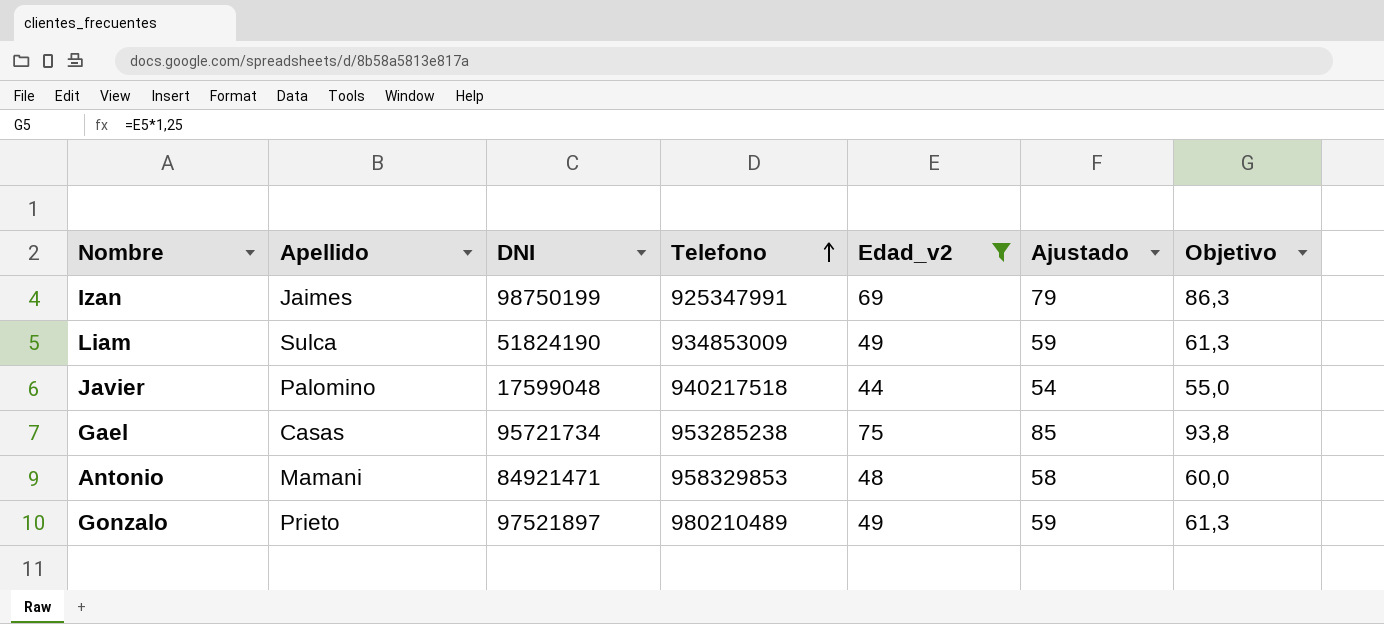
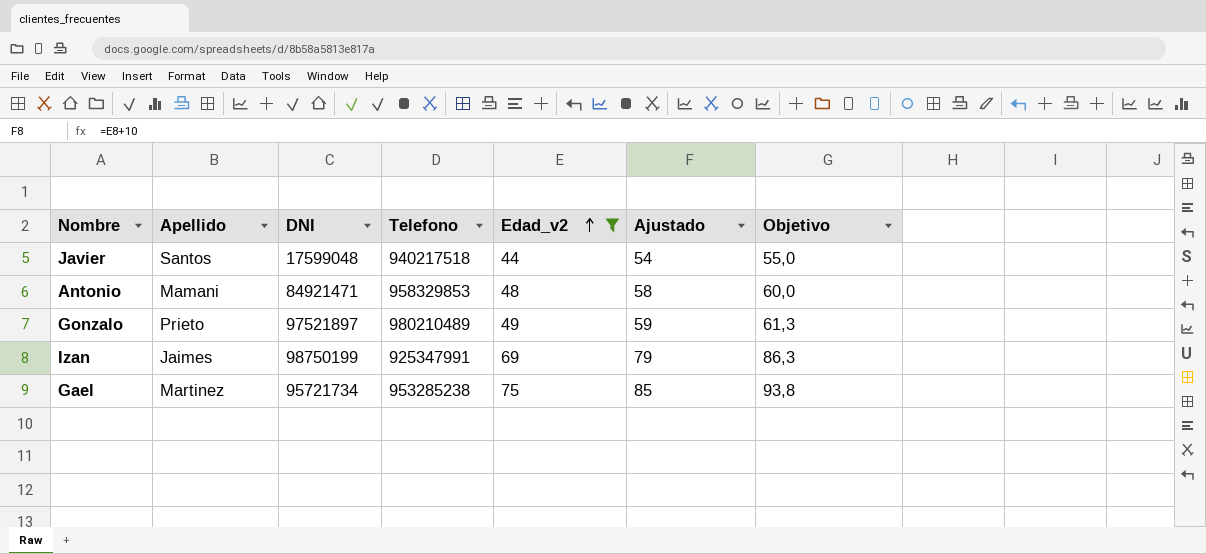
row order: Telefono ascending -> Edad_v2 ascending
row Liam: Sulca | 51824190 | 934853009 | 49 | 59 | 61,3 -> none
Javier | Apellido: Palomino -> Santos
Gael | Apellido: Casas -> Martinez

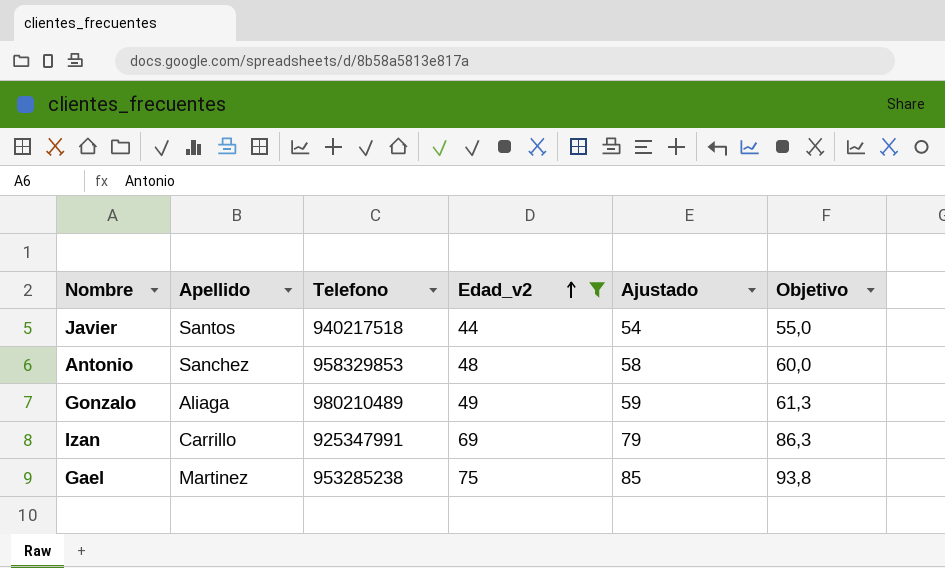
column DNI | position: 3 -> none
Antonio | Apellido: Mamani -> Sanchez
Gonzalo | Apellido: Prieto -> Aliaga
Izan | Apellido: Jaimes -> Carrillo

